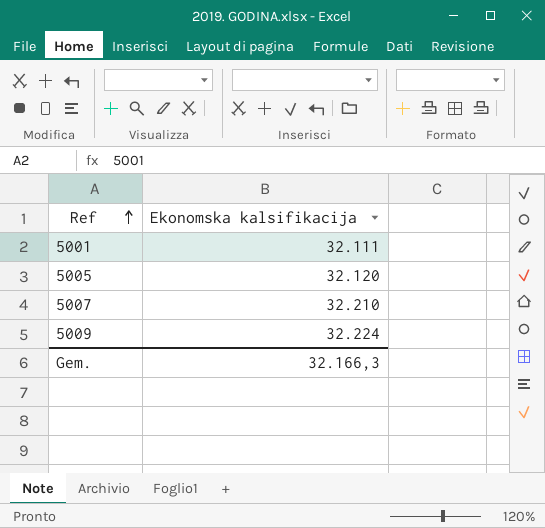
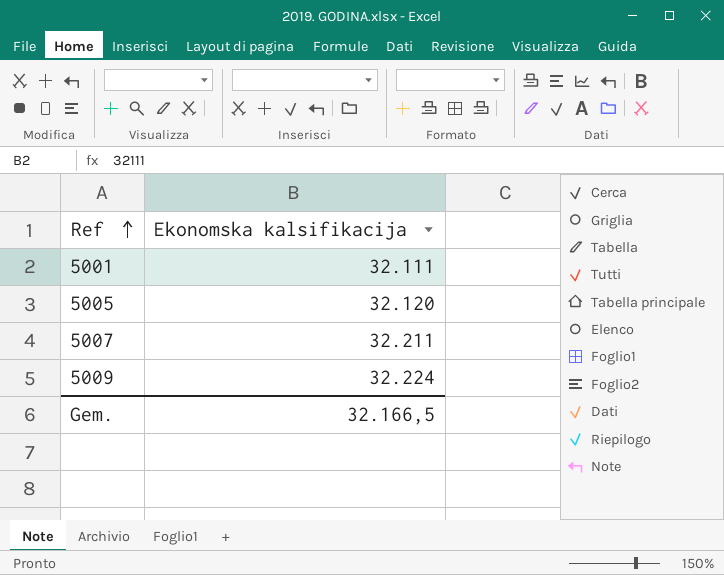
5007 | Ekonomska kalsifikacija: 32.210 -> 32.211
Gem. | Ekonomska kalsifikacija: 32.166,3 -> 32.166,5

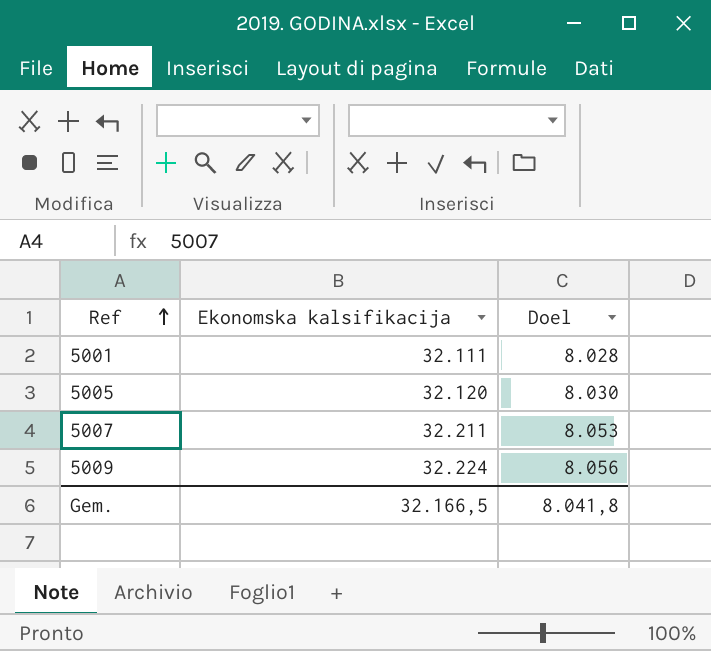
column Doel | formula: none -> [Ekonomska kalsifikacija] * 0,25

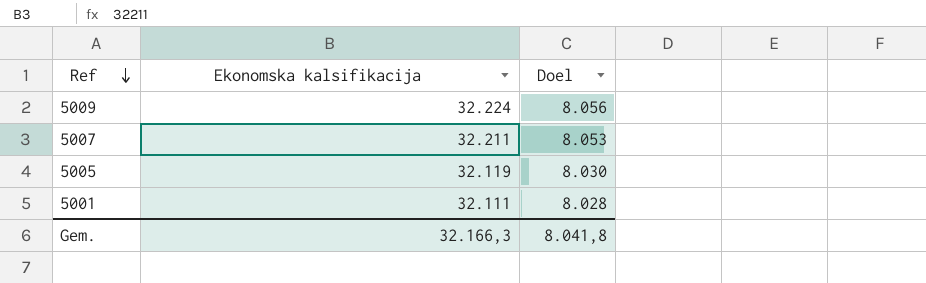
row order: Ref ascending -> Ref descending
5005 | Ekonomska kalsifikacija: 32.120 -> 32.119
Gem. | Ekonomska kalsifikacija: 32.166,5 -> 32.166,3

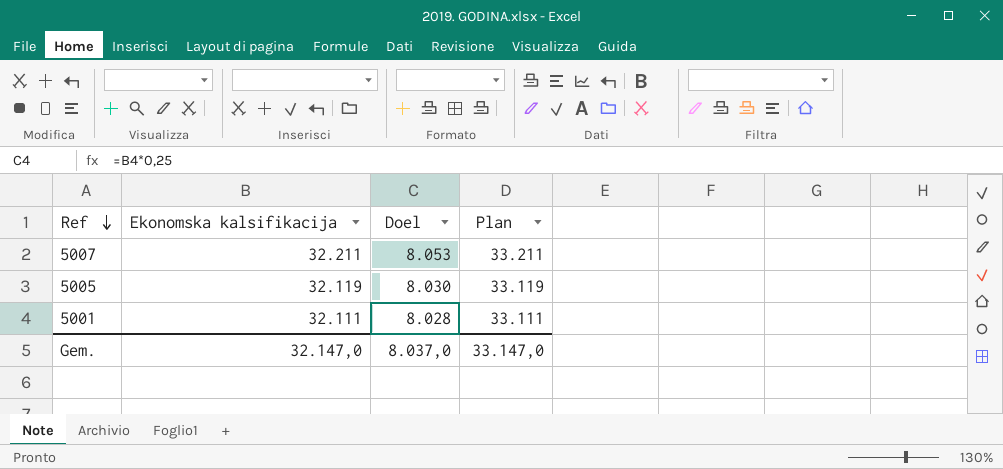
column Plan | formula: none -> [Ekonomska kalsifikacija] + 1000
row 5009: 32.224 | 8.056 -> none
Gem. | Ekonomska kalsifikacija: 32.166,3 -> 32.147,0
Gem. | Doel: 8.041,8 -> 8.037,0

